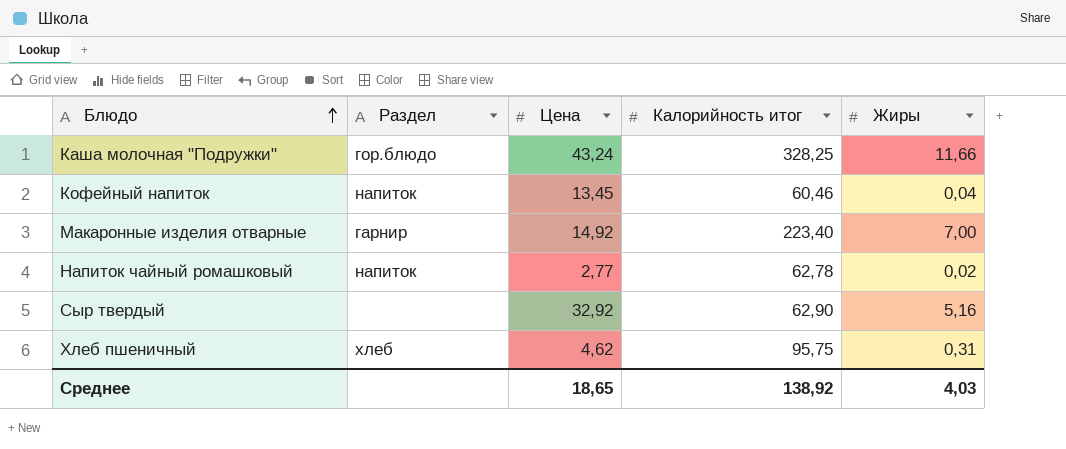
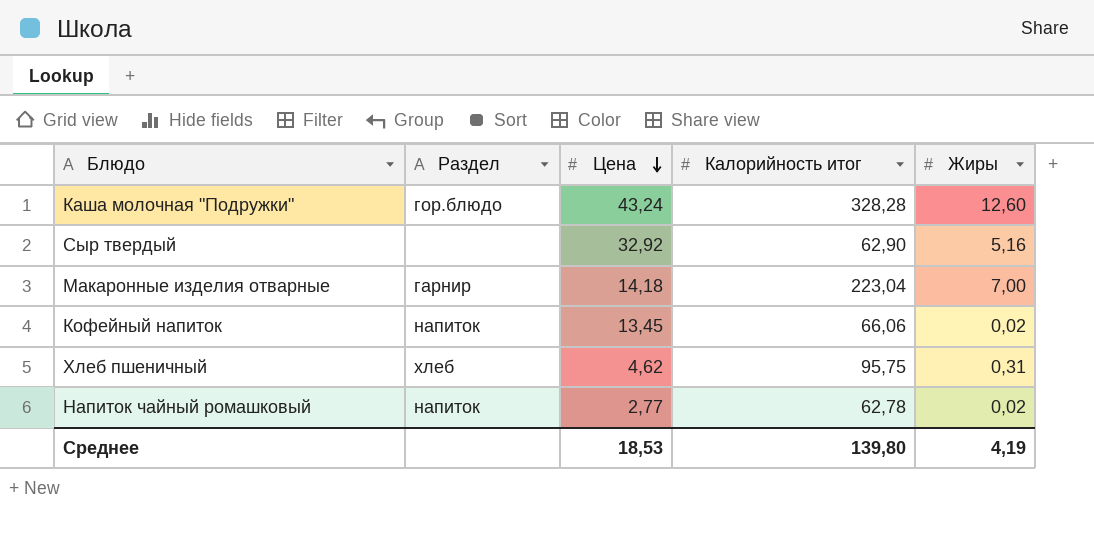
row order: Блюдо ascending -> Цена descending
Каша молочная "Подружки" | Калорийность итог: 328,25 -> 328,28
Каша молочная "Подружки" | Жиры: 11,66 -> 12,60
Макаронные изделия отварные | Цена: 14,92 -> 14,18
Макаронные изделия отварные | Калорийность итог: 223,40 -> 223,04
Кофейный напиток | Калорийность итог: 60,46 -> 66,06
Кофейный напиток | Жиры: 0,04 -> 0,02
Среднее | Цена: 18,65 -> 18,53
Среднее | Калорийность итог: 138,92 -> 139,80
Среднее | Жиры: 4,03 -> 4,19

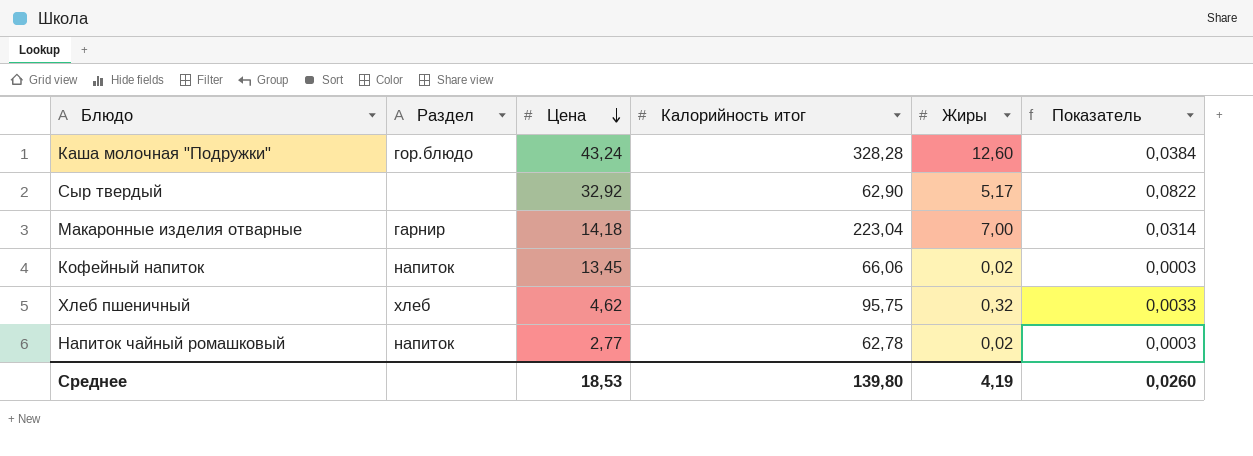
column Показатель | formula: none -> [Жиры] / [Калорийность итог]
Сыр твердый | Жиры: 5,16 -> 5,17
Хлеб пшеничный | Жиры: 0,31 -> 0,32

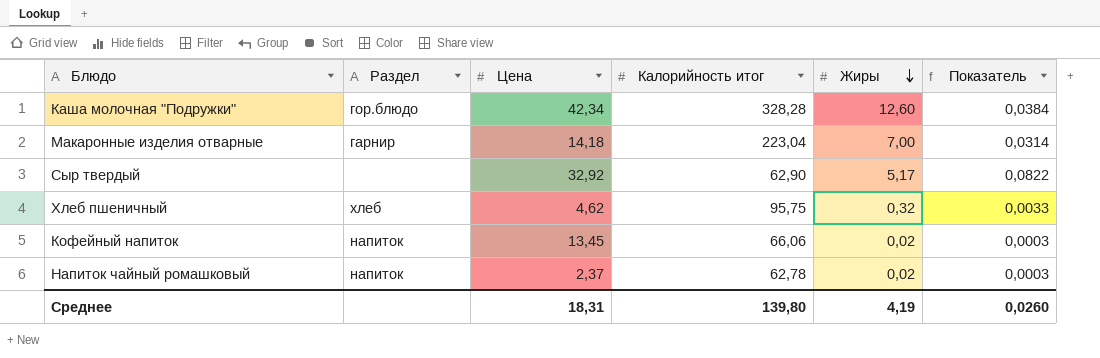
row order: Цена descending -> Жиры descending
Каша молочная "Подружки" | Цена: 43,24 -> 42,34
Напиток чайный ромашковый | Цена: 2,77 -> 2,37
Среднее | Цена: 18,53 -> 18,31

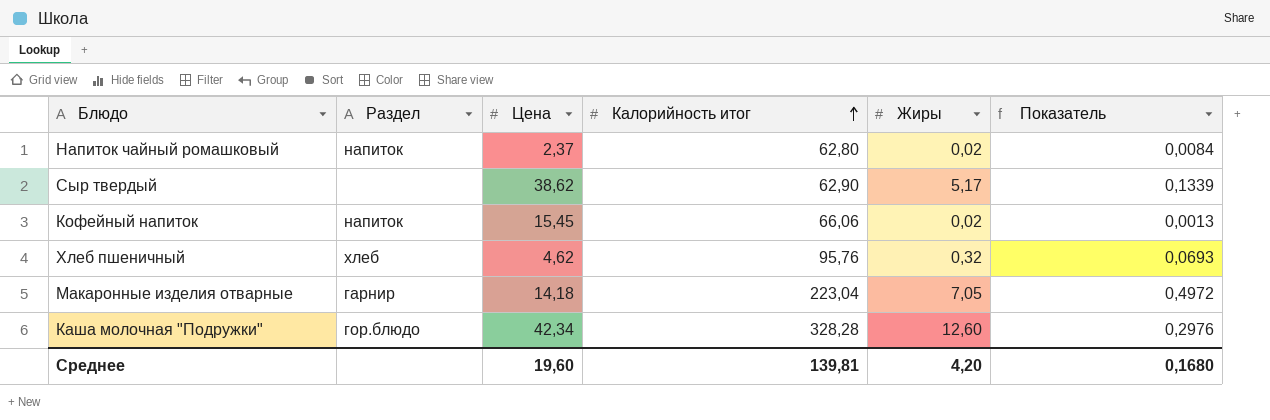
row order: Жиры descending -> Калорийность итог ascending
column Показатель | formula: [Жиры] / [Калорийность итог] -> [Жиры] / [Цена]
Напиток чайный ромашковый | Калорийность итог: 62,78 -> 62,80
Сыр твердый | Цена: 32,92 -> 38,62
Кофейный напиток | Цена: 13,45 -> 15,45
Хлеб пшеничный | Калорийность итог: 95,75 -> 95,76
Макаронные изделия отварные | Жиры: 7,00 -> 7,05
Среднее | Цена: 18,31 -> 19,60
Среднее | Калорийность итог: 139,80 -> 139,81
Среднее | Жиры: 4,19 -> 4,20
Среднее | Показатель: 0,0260 -> 0,1680

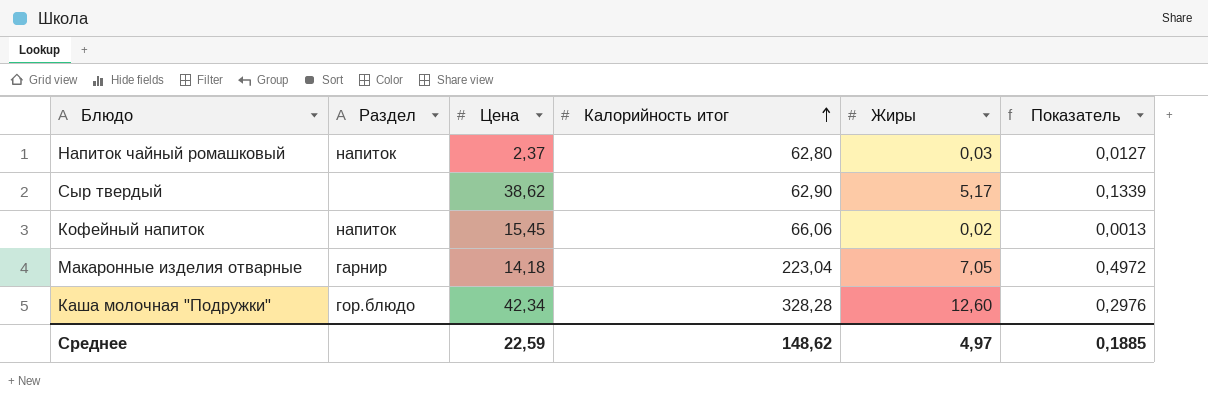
row Хлеб пшеничный: хлеб | 4,62 | 95,76 | 0,32 | 0,0693 -> none
Напиток чайный ромашковый | Жиры: 0,02 -> 0,03
Напиток чайный ромашковый | Показатель: 0,0084 -> 0,0127
Среднее | Цена: 19,60 -> 22,59
Среднее | Калорийность итог: 139,81 -> 148,62
Среднее | Жиры: 4,20 -> 4,97
Среднее | Показатель: 0,1680 -> 0,1885

